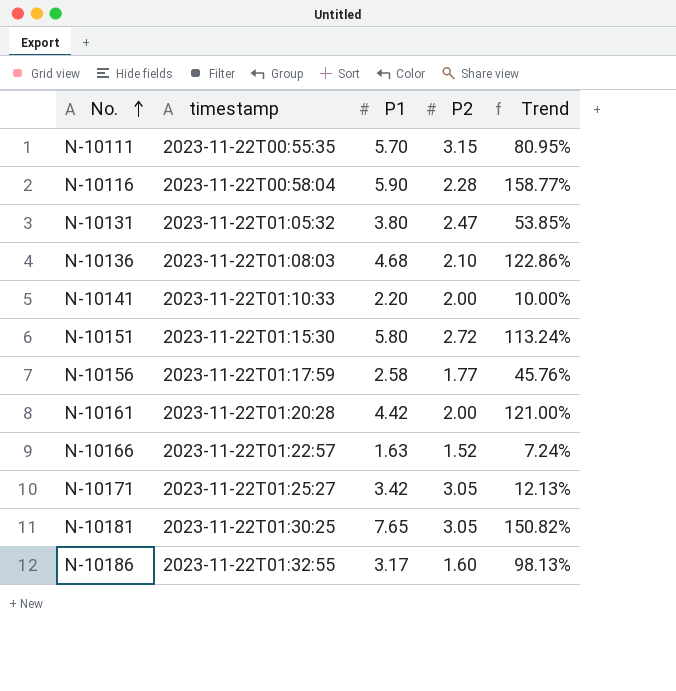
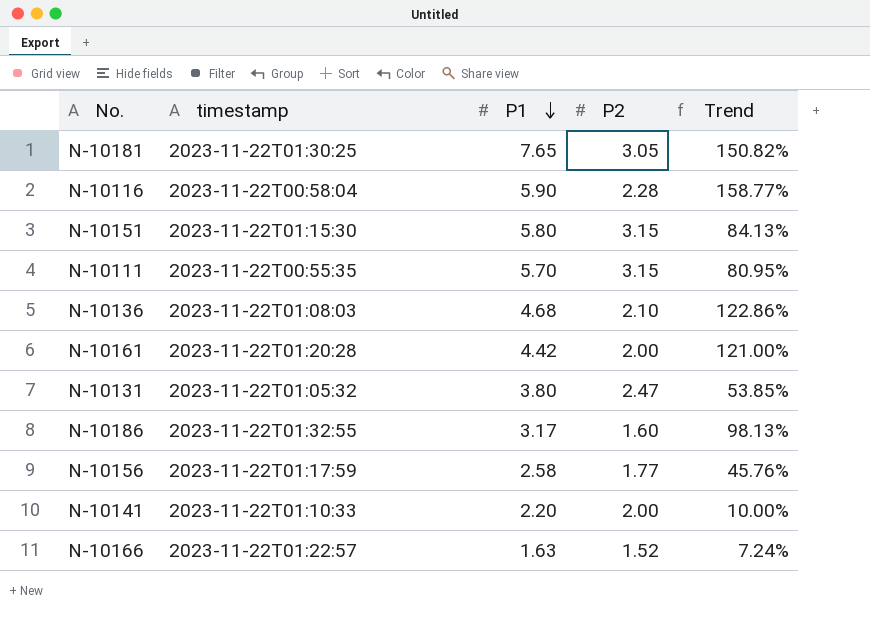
row order: No. ascending -> P1 descending
row N-10171: 2023-11-22T01:25:27 | 3.42 | 3.05 | 12.13% -> none
N-10151 | P2: 2.72 -> 3.15
N-10151 | Trend: 113.24% -> 84.13%

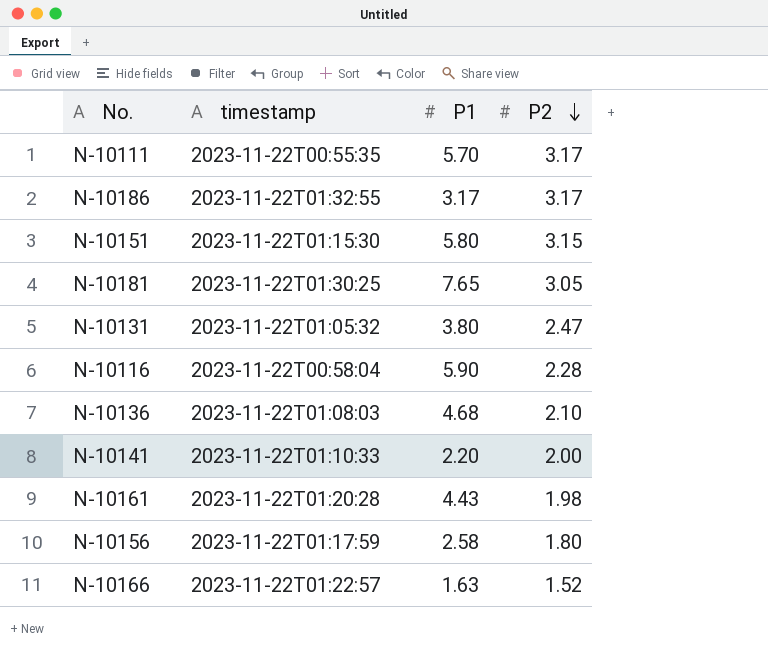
row order: P1 descending -> P2 descending
column Trend | formula: ([P1] - [P2]) / [P2] -> none
N-10111 | P2: 3.15 -> 3.17
N-10186 | P2: 1.60 -> 3.17
N-10161 | P1: 4.42 -> 4.43
N-10161 | P2: 2.00 -> 1.98
N-10156 | P2: 1.77 -> 1.80

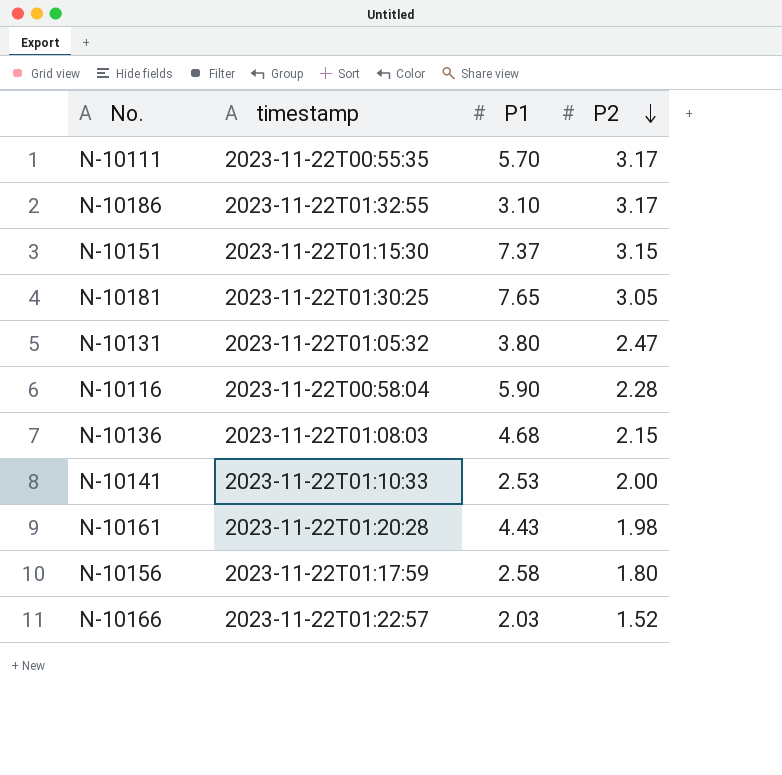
N-10186 | P1: 3.17 -> 3.10
N-10151 | P1: 5.80 -> 7.37
N-10136 | P2: 2.10 -> 2.15
N-10141 | P1: 2.20 -> 2.53
N-10166 | P1: 1.63 -> 2.03

